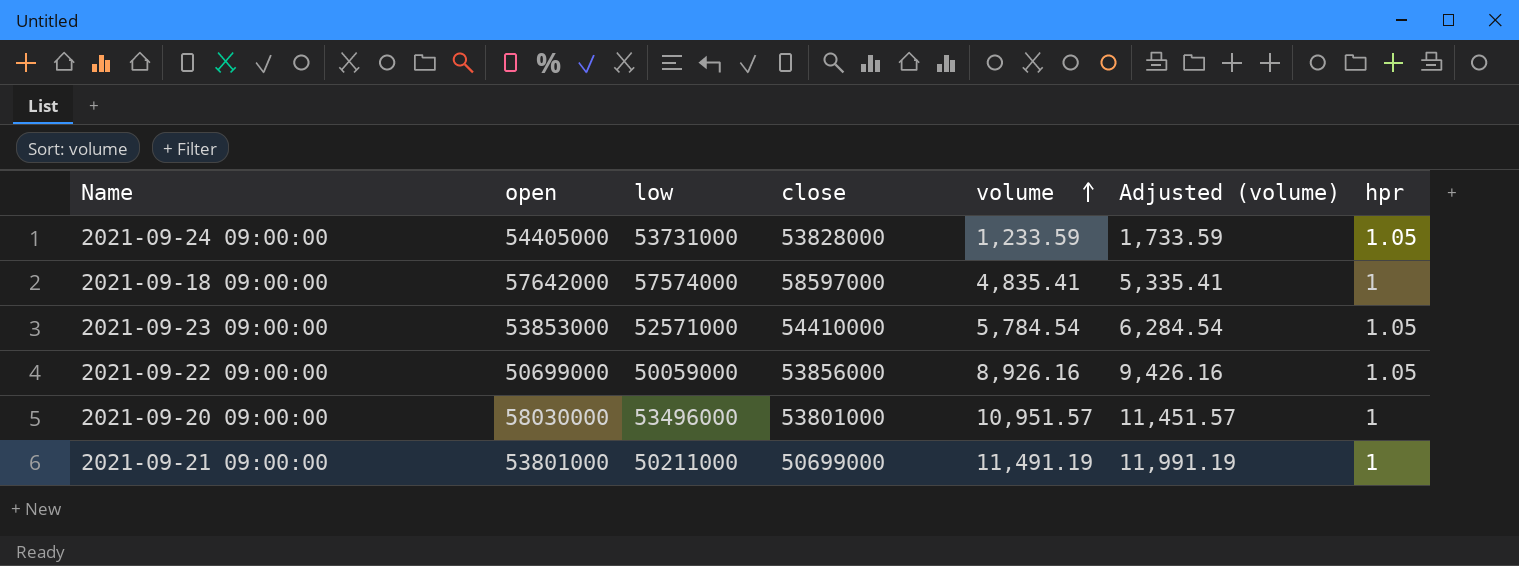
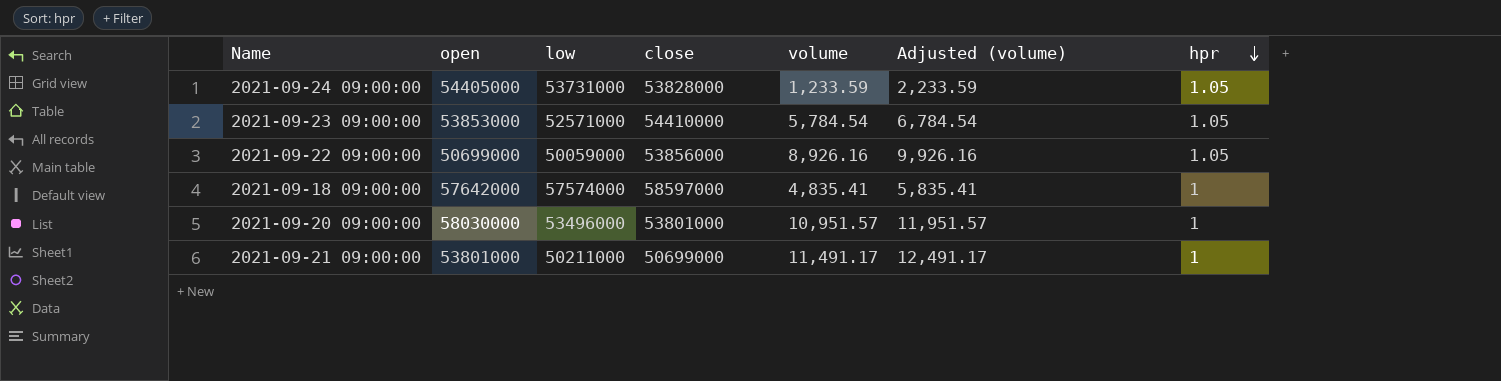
row order: volume ascending -> hpr descending
column Adjusted (volume) | formula: [volume] + 500 -> [volume] + 1000
2021-09-21 09:00:00 | volume: 11,491.19 -> 11,491.17

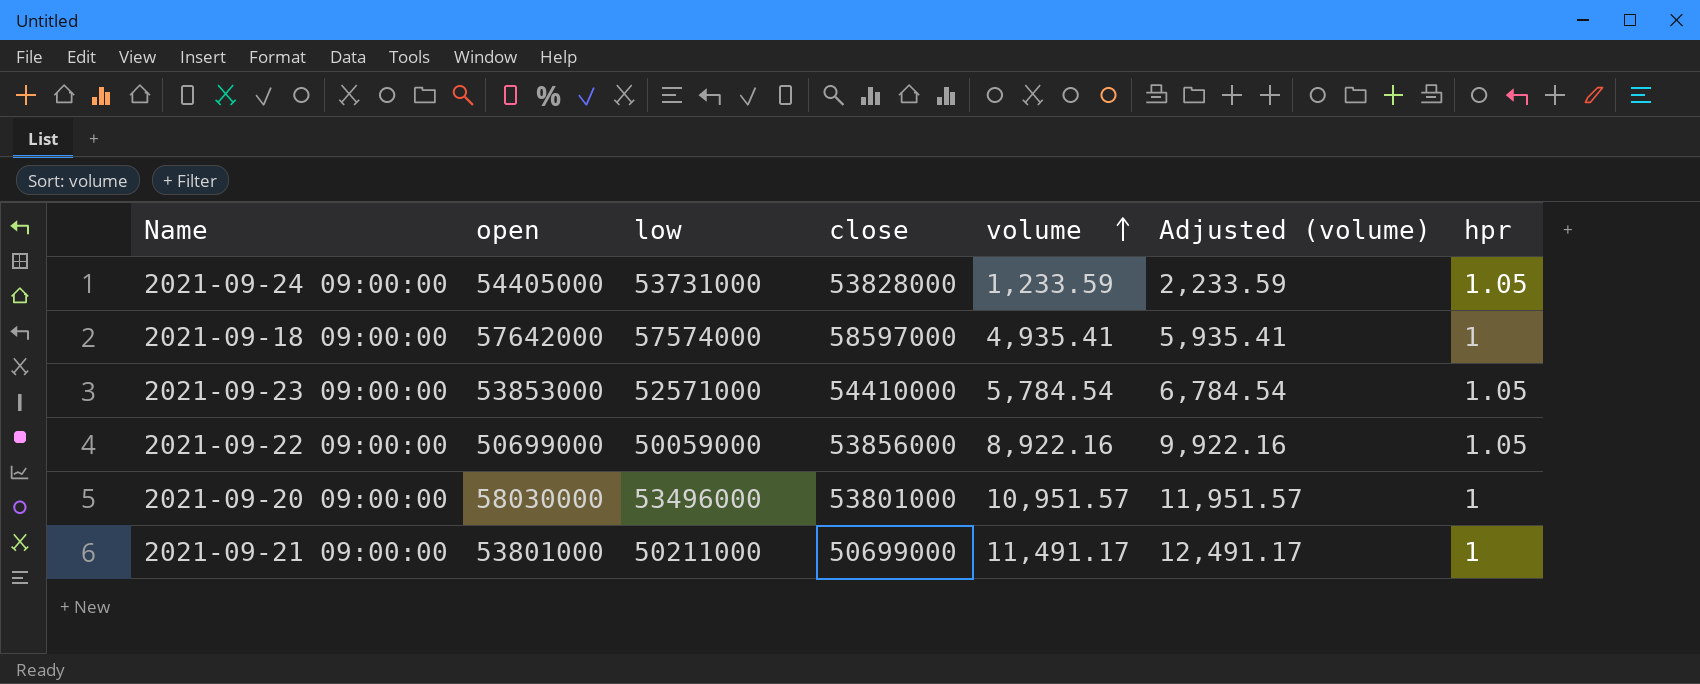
row order: hpr descending -> volume ascending
2021-09-18 09:00:00 | volume: 4,835.41 -> 4,935.41
2021-09-18 09:00:00 | Adjusted (volume): 5,835.41 -> 5,935.41
2021-09-22 09:00:00 | volume: 8,926.16 -> 8,922.16
2021-09-22 09:00:00 | Adjusted (volume): 9,926.16 -> 9,922.16

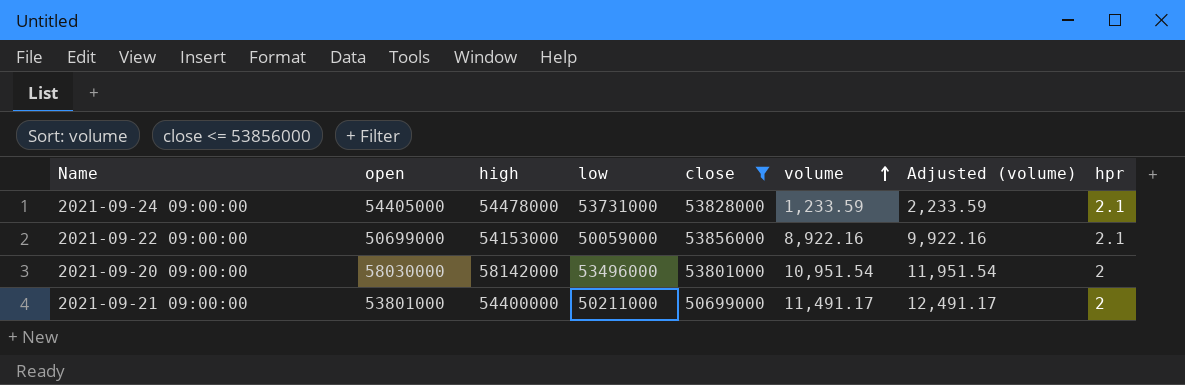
filter: none -> close <= 53856000
column high | position: none -> 3
2021-09-24 09:00:00 | hpr: 1.05 -> 2.1
2021-09-22 09:00:00 | hpr: 1.05 -> 2.1
2021-09-20 09:00:00 | volume: 10,951.57 -> 10,951.54
2021-09-20 09:00:00 | Adjusted (volume): 11,951.57 -> 11,951.54
2021-09-20 09:00:00 | hpr: 1 -> 2
2021-09-21 09:00:00 | hpr: 1 -> 2

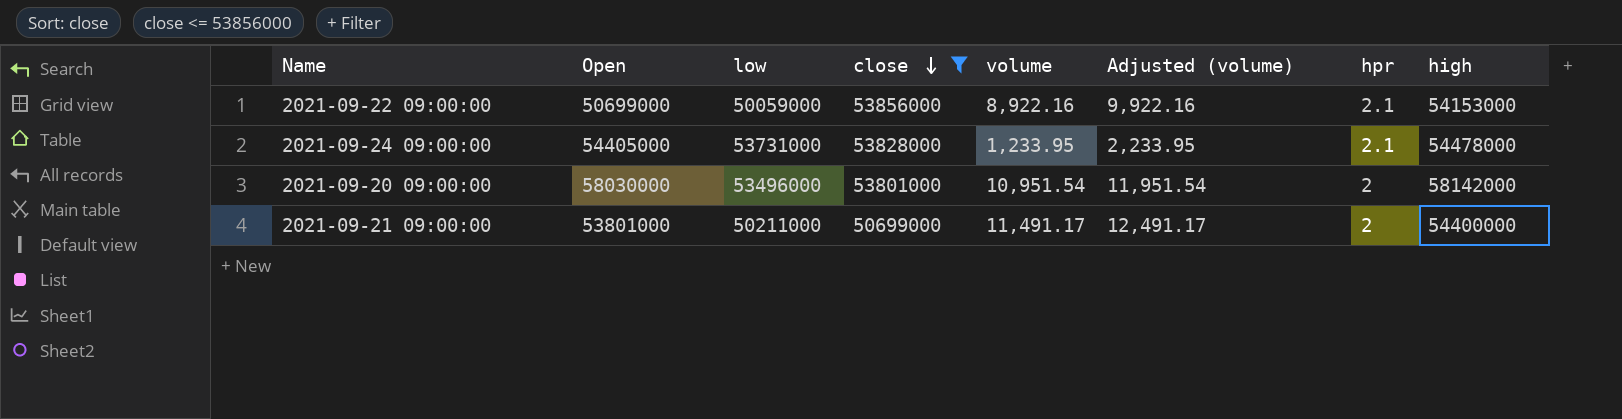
row order: volume ascending -> close descending
column name: open -> Open
column high | position: 3 -> 8
2021-09-24 09:00:00 | volume: 1,233.59 -> 1,233.95
2021-09-24 09:00:00 | Adjusted (volume): 2,233.59 -> 2,233.95

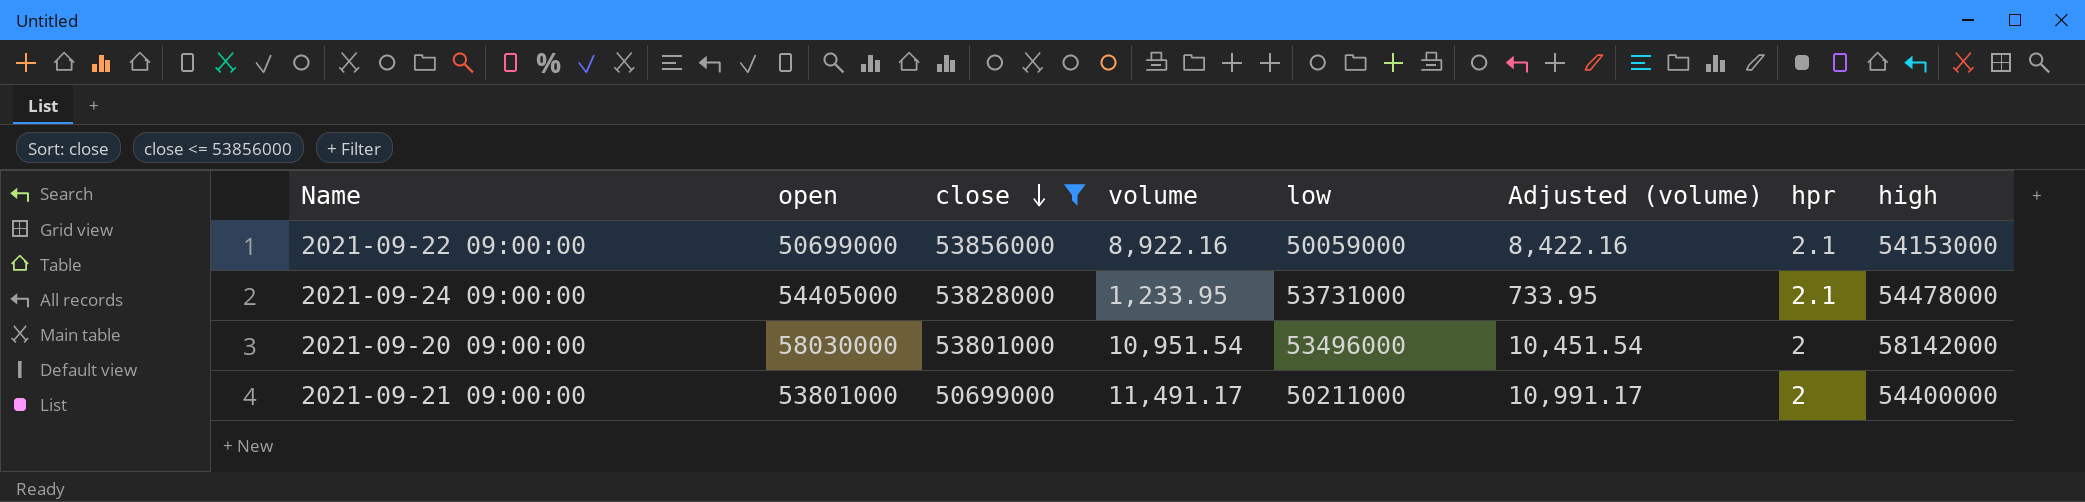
column name: Open -> open
column low | position: 3 -> 5
column Adjusted (volume) | formula: [volume] + 1000 -> [volume] - 500

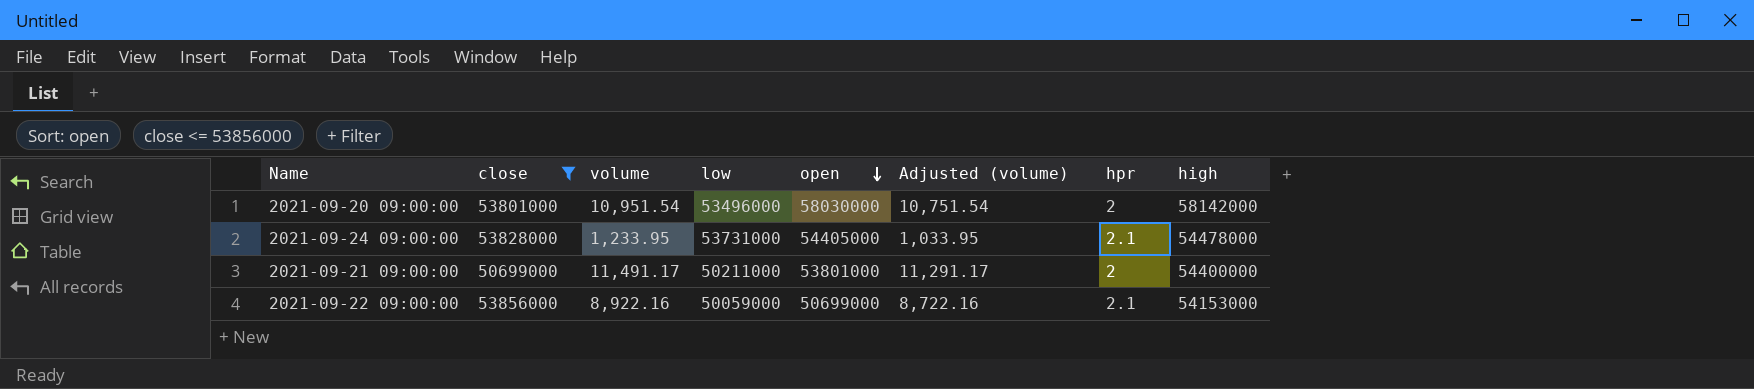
row order: close descending -> open descending
column open | position: 2 -> 5
column Adjusted (volume) | formula: [volume] - 500 -> [volume] - 200

